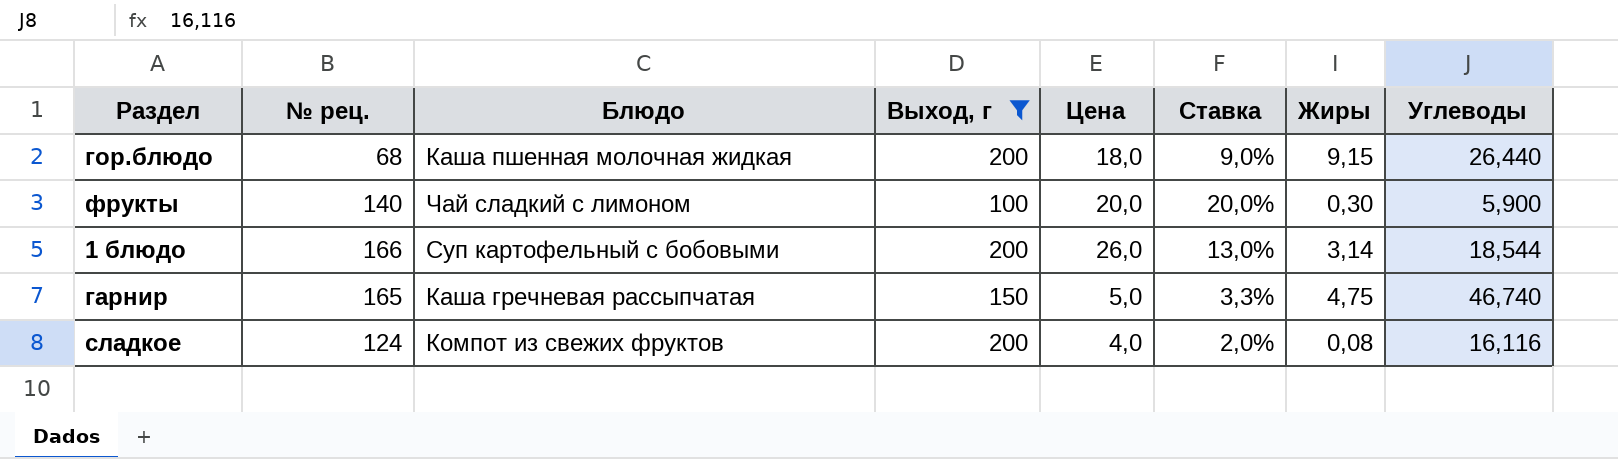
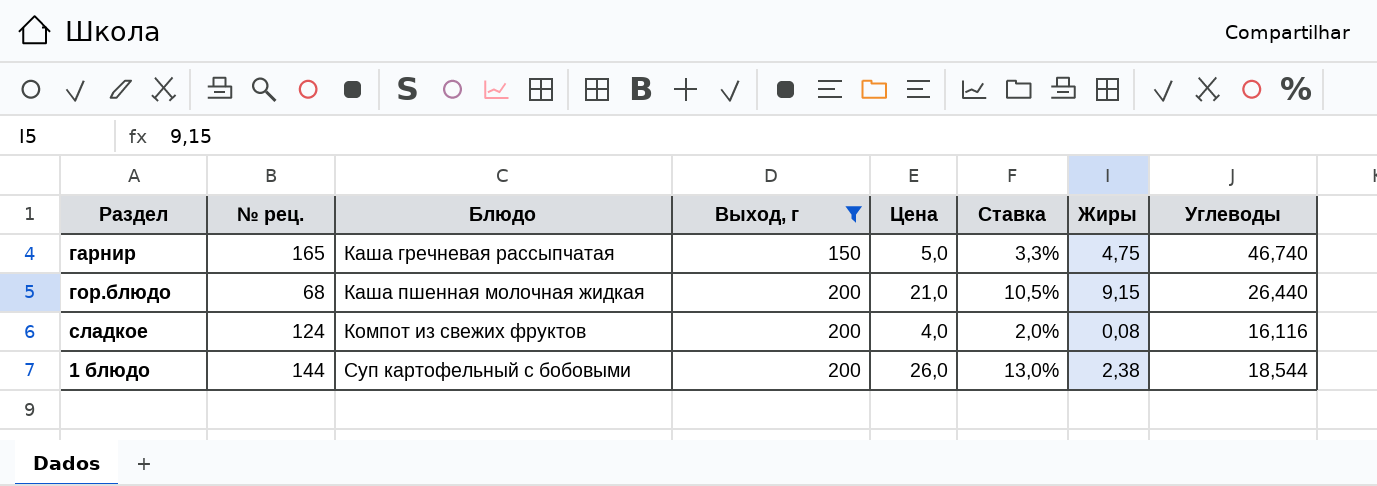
row order: none -> Блюдо ascending
row фрукты: 140 | Чай сладкий с лимоном | 100 | 20,0 | 20,0% | 0,30 | 5,900 -> none
гор.блюдо | Цена: 18,0 -> 21,0
гор.блюдо | Ставка: 9,0% -> 10,5%
1 блюдо | № рец.: 166 -> 144
1 блюдо | Жиры: 3,14 -> 2,38

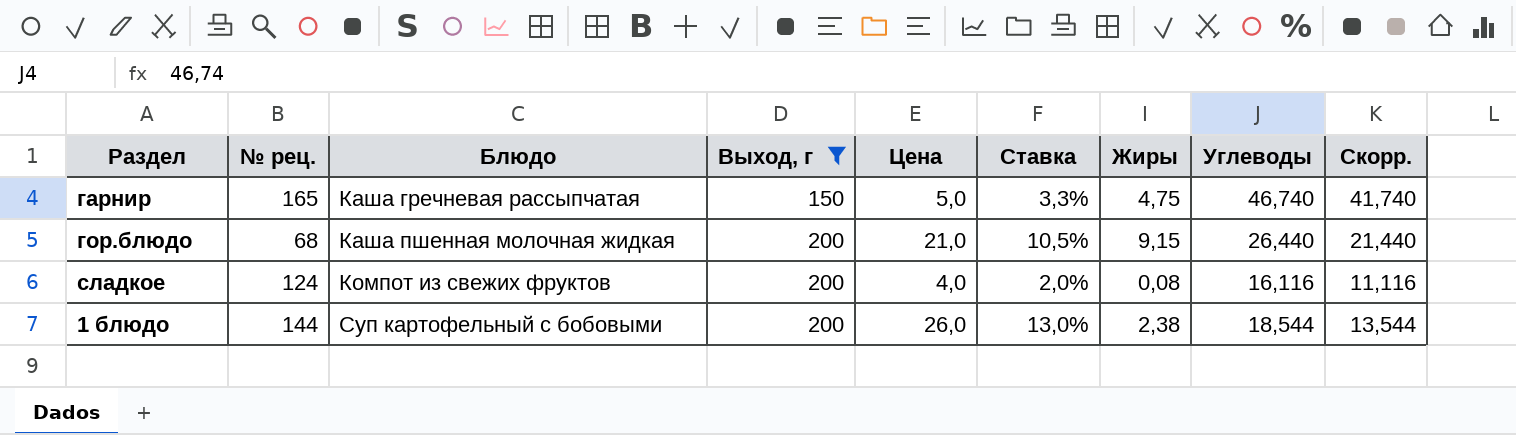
column Скорр. | formula: none -> [Углеводы] - 5

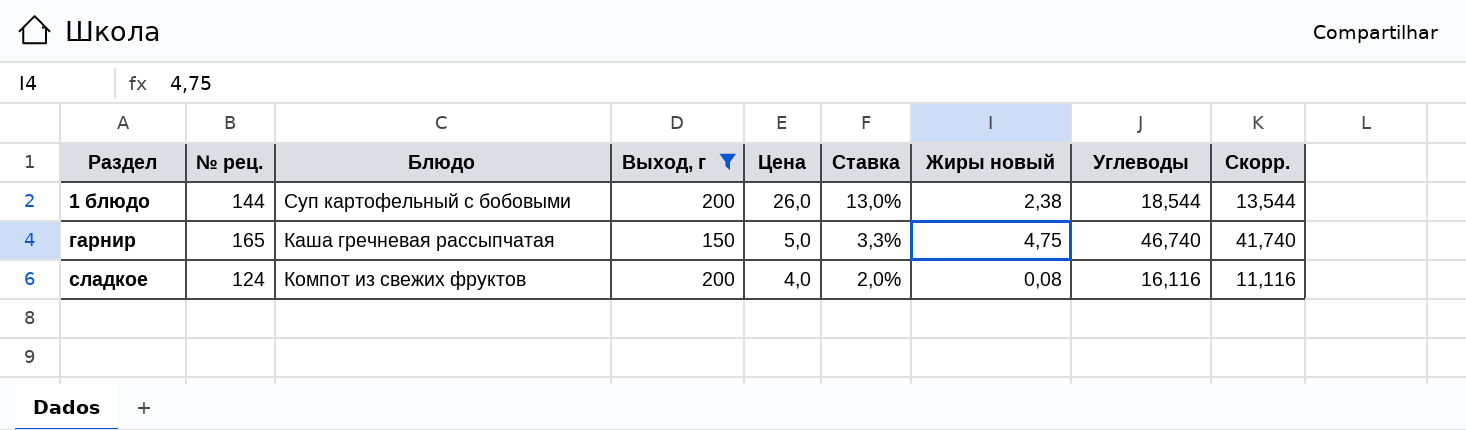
row order: Блюдо ascending -> Раздел ascending
column name: Жиры -> Жиры новый
row гор.блюдо: 68 | Каша пшенная молочная жидкая | 200 | 21,0 | 10,5% | 9,15 | 26,440 | 21,440 -> none

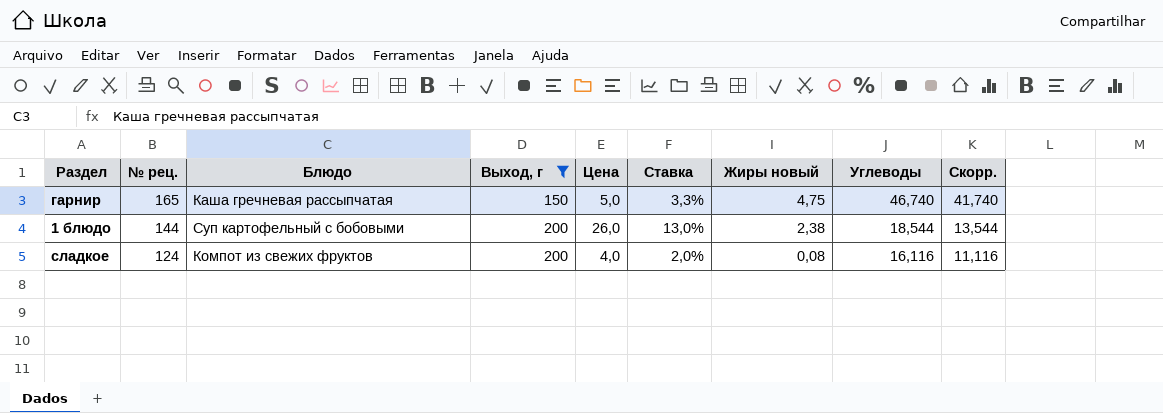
row order: Раздел ascending -> № рец. descending

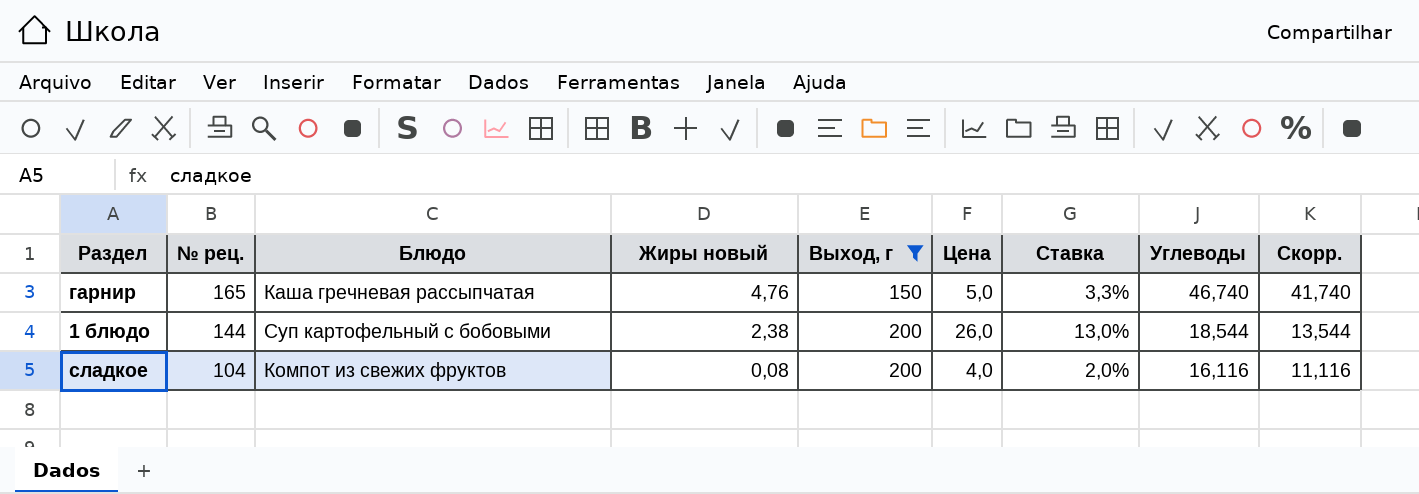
column Жиры новый | position: 7 -> 4
гарнир | Жиры новый: 4,75 -> 4,76
сладкое | № рец.: 124 -> 104

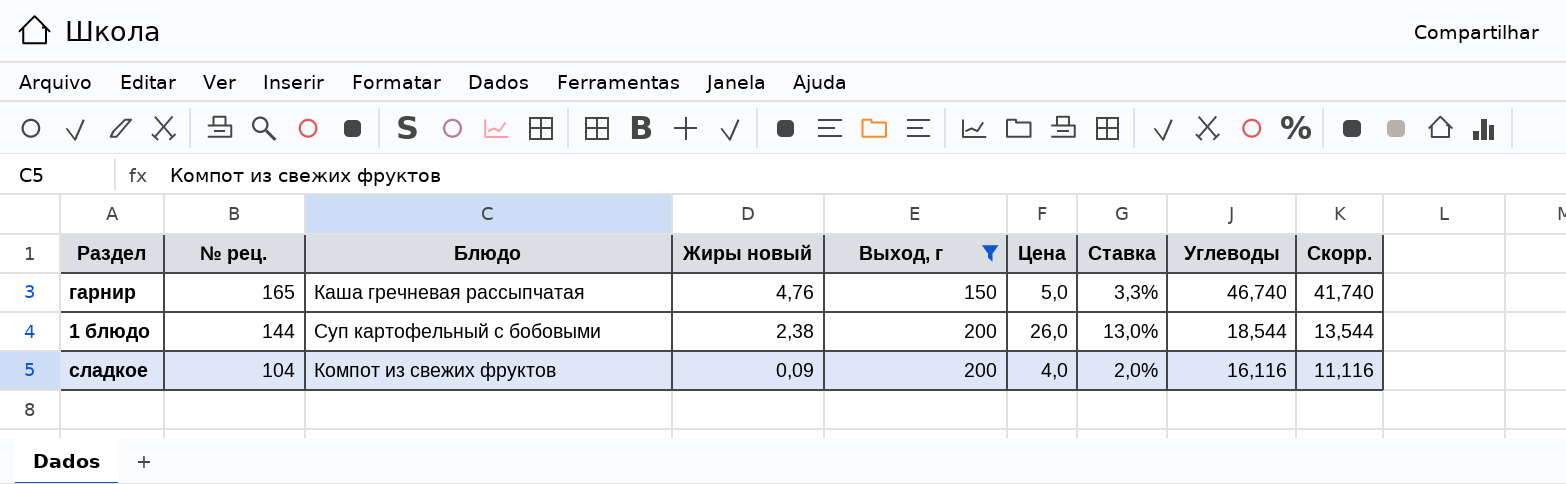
сладкое | Жиры новый: 0,08 -> 0,09

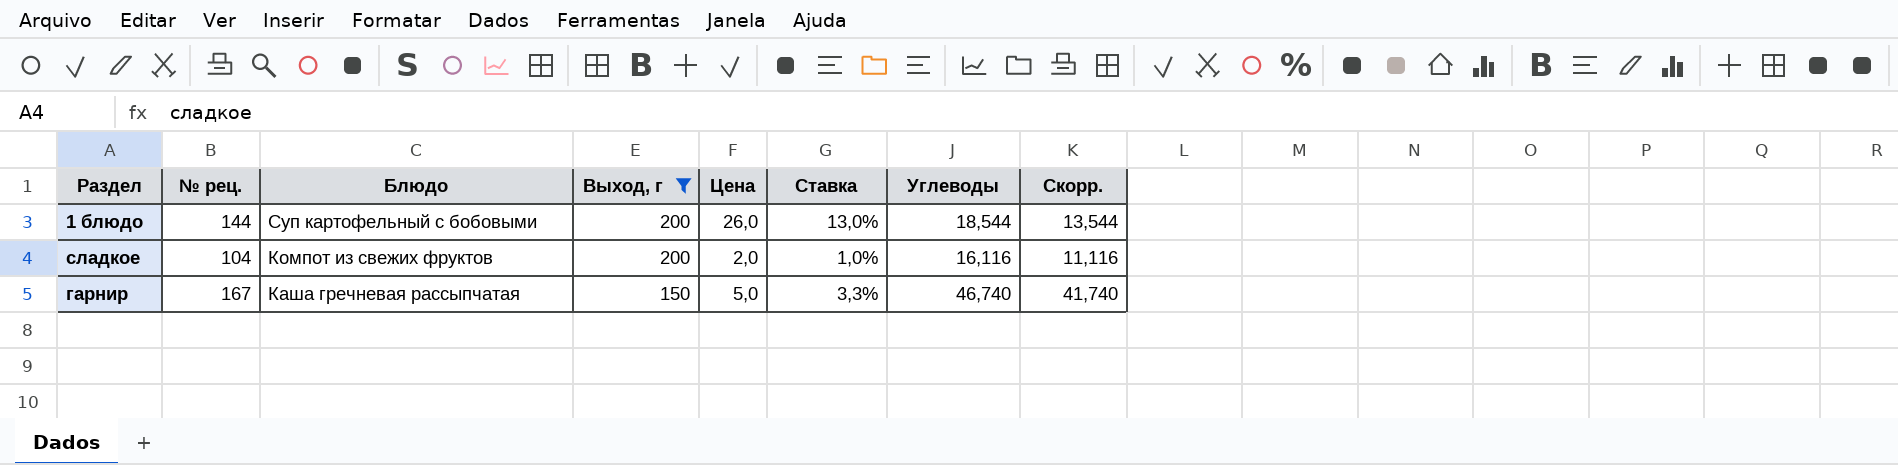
row order: № рец. descending -> Блюдо descending
column Жиры новый | position: 4 -> none
сладкое | Цена: 4,0 -> 2,0
сладкое | Ставка: 2,0% -> 1,0%
гарнир | № рец.: 165 -> 167

